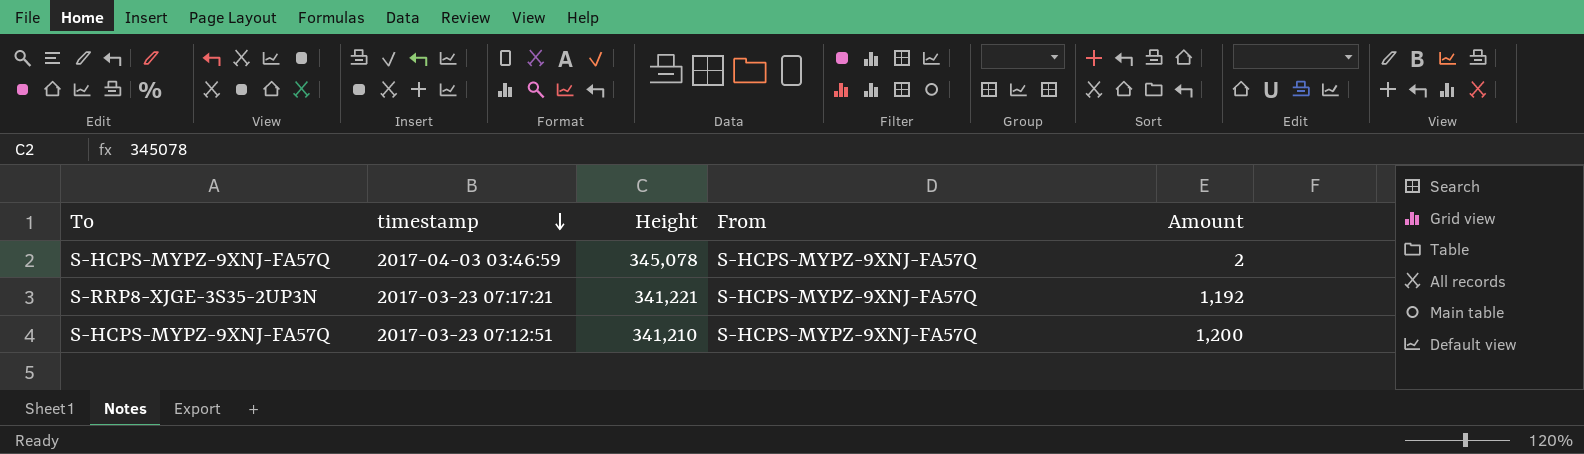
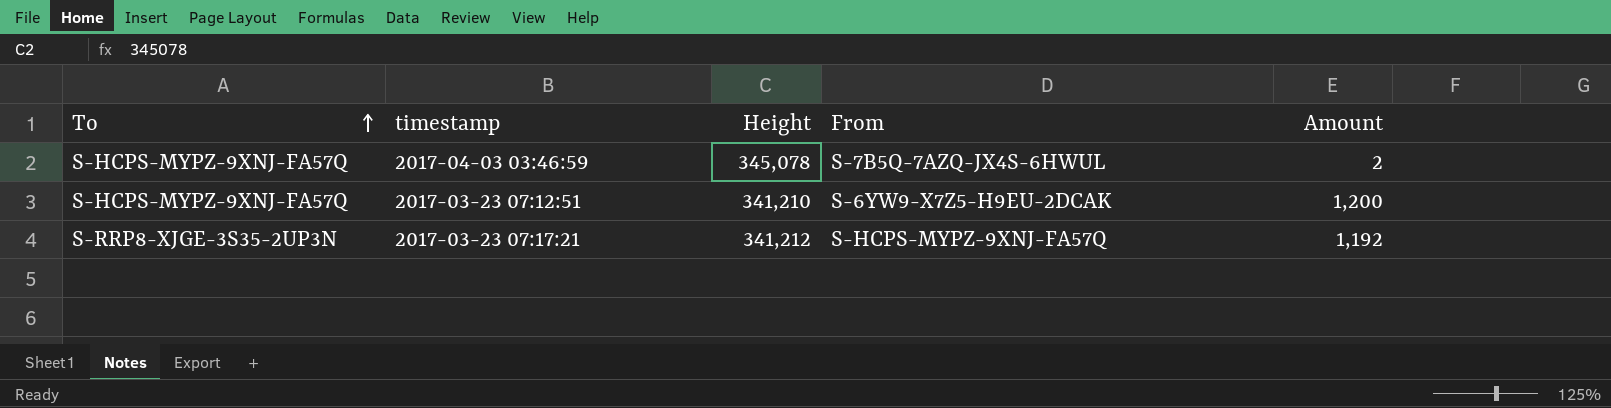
row order: timestamp descending -> To ascending
2017-04-03 03:46:59 | From: S-HCPS-MYPZ-9XNJ-FA57Q -> S-7B5Q-7AZQ-JX4S-6HWUL
2017-03-23 07:12:51 | From: S-HCPS-MYPZ-9XNJ-FA57Q -> S-6YW9-X7Z5-H9EU-2DCAK
2017-03-23 07:17:21 | Height: 341,221 -> 341,212

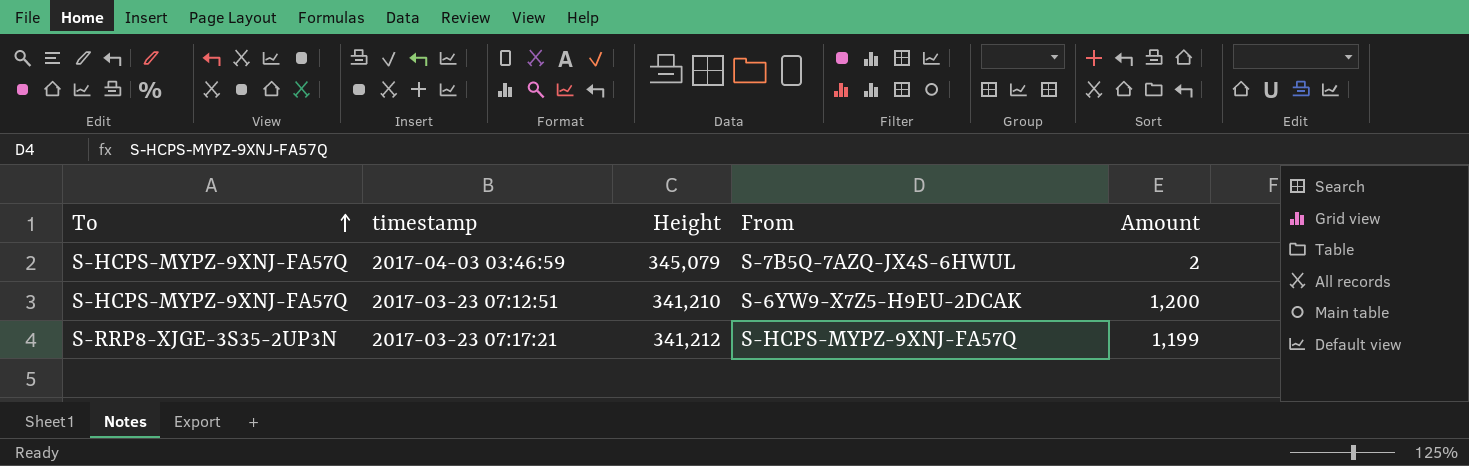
2017-04-03 03:46:59 | Height: 345,078 -> 345,079
2017-03-23 07:17:21 | Amount: 1,192 -> 1,199

